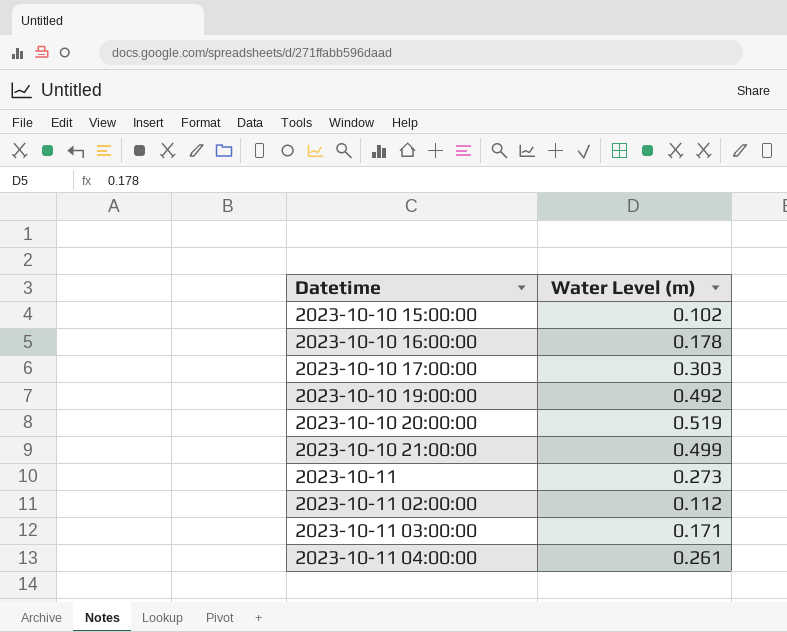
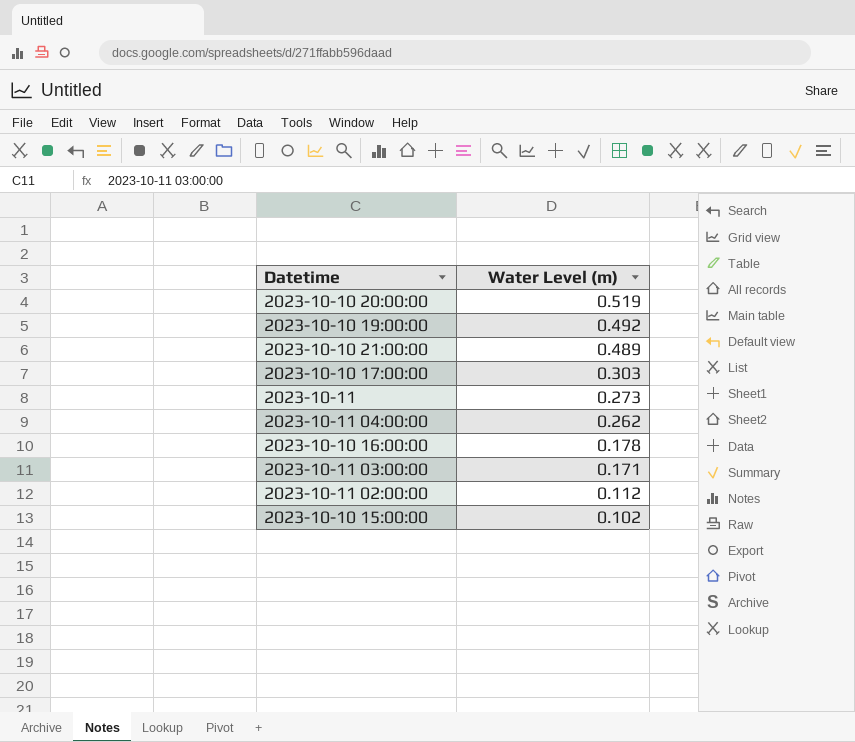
row order: Datetime ascending -> Water Level (m) descending
2023-10-10 21:00:00 | Water Level (m): 0.499 -> 0.489
2023-10-11 04:00:00 | Water Level (m): 0.261 -> 0.262

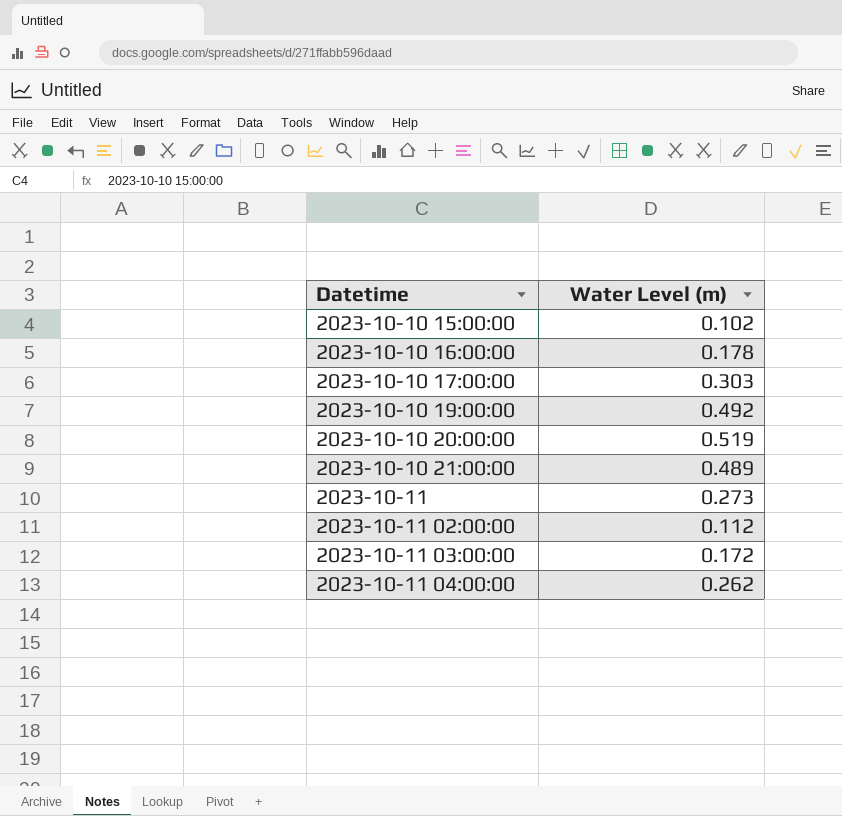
row order: Water Level (m) descending -> Datetime ascending
2023-10-11 03:00:00 | Water Level (m): 0.171 -> 0.172

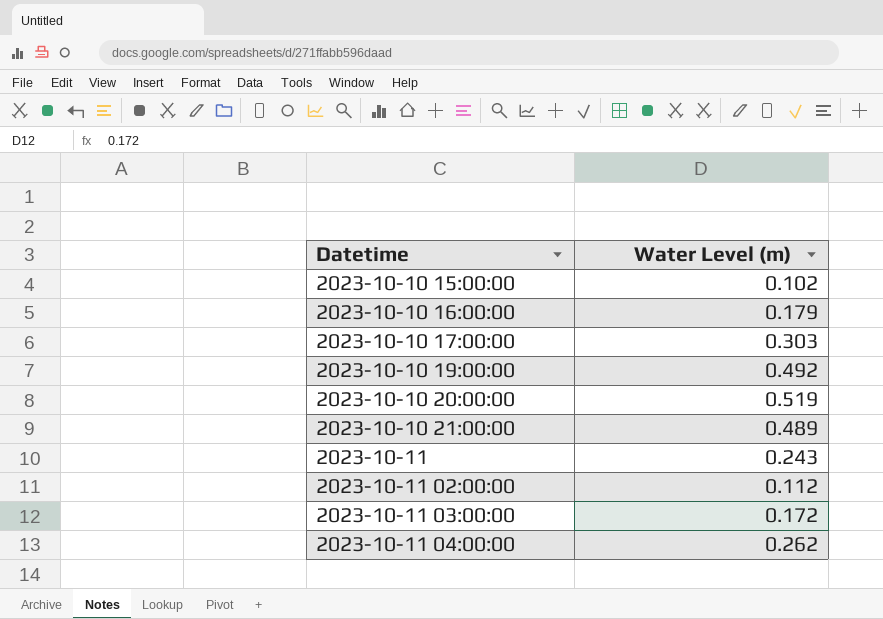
2023-10-10 16:00:00 | Water Level (m): 0.178 -> 0.179
2023-10-11 | Water Level (m): 0.273 -> 0.243

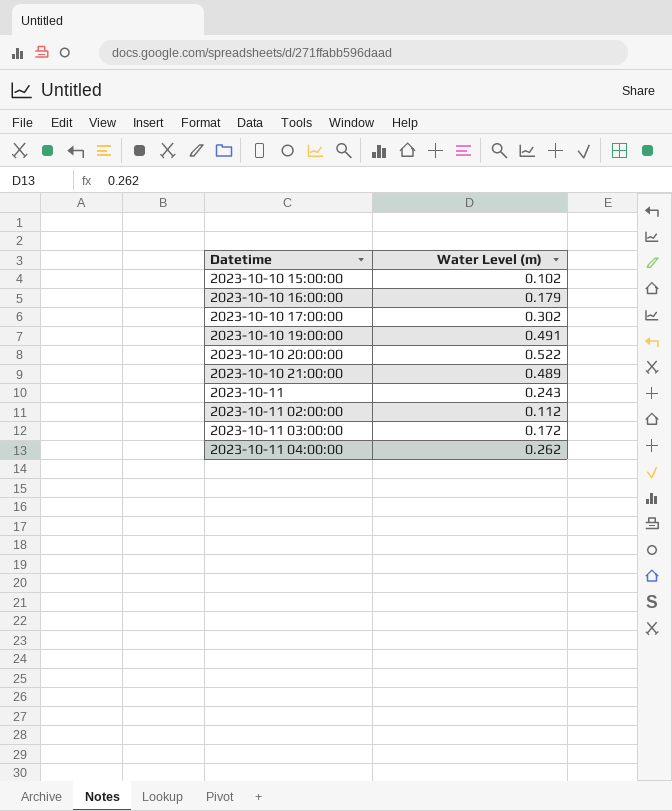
2023-10-10 17:00:00 | Water Level (m): 0.303 -> 0.302
2023-10-10 19:00:00 | Water Level (m): 0.492 -> 0.491
2023-10-10 20:00:00 | Water Level (m): 0.519 -> 0.522

